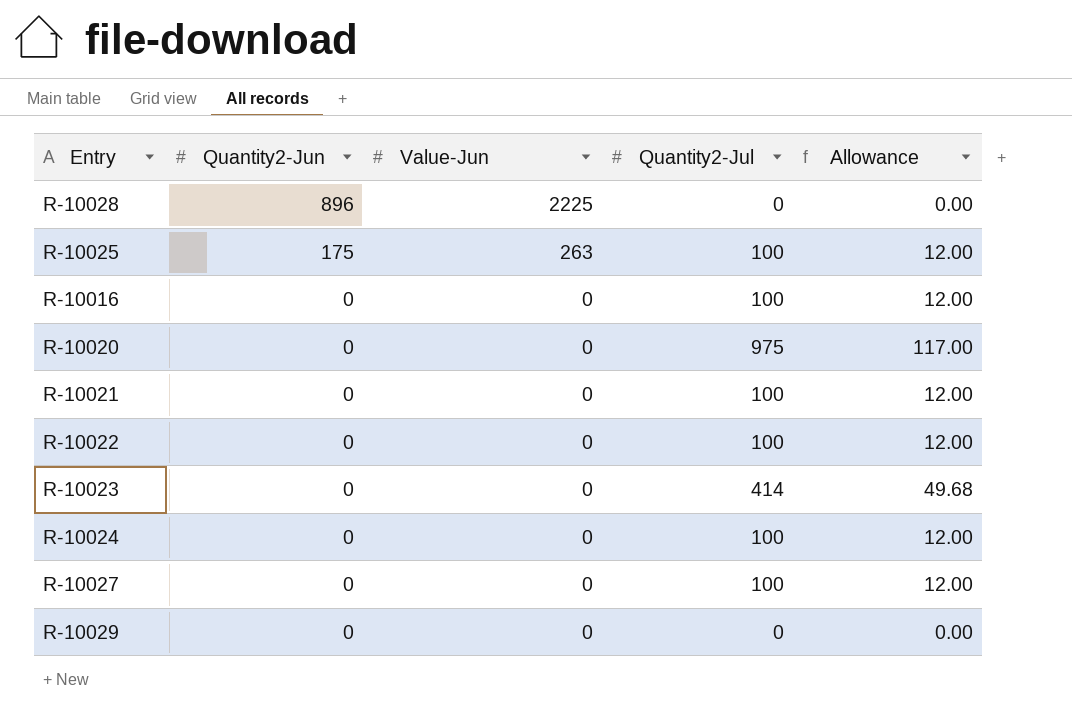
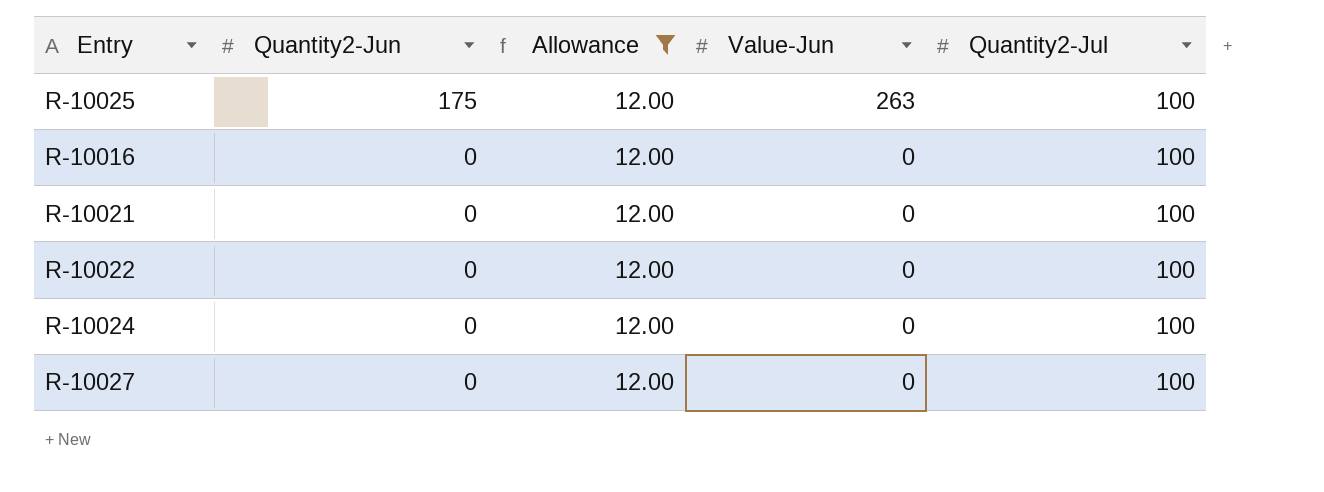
filter: none -> Allowance = 12.00
column Allowance | position: 5 -> 3

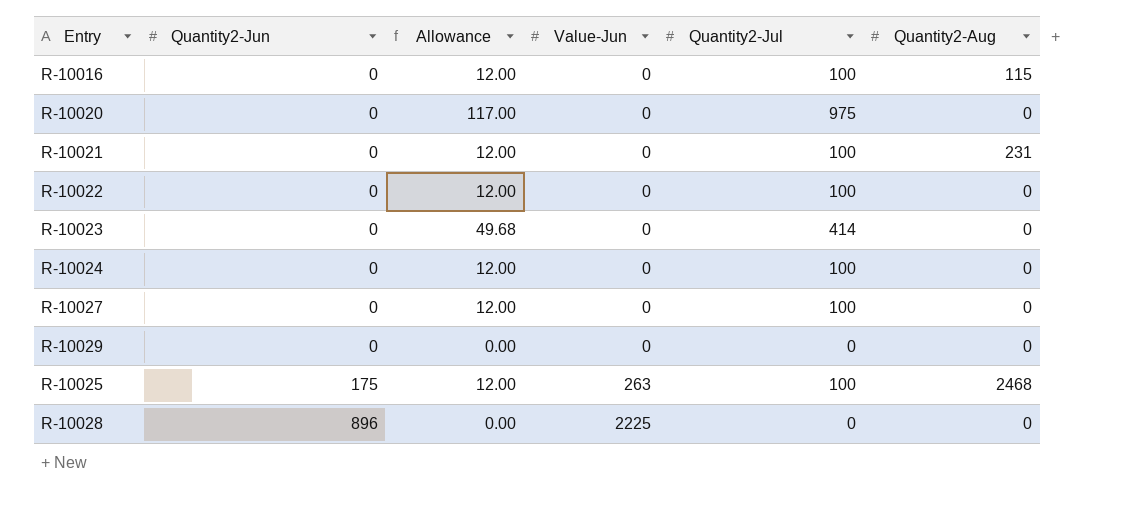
filter: Allowance = 12.00 -> none
row order: Quantity2-Jun descending -> Quantity2-Jun ascending
column Quantity2-Aug | position: none -> 6

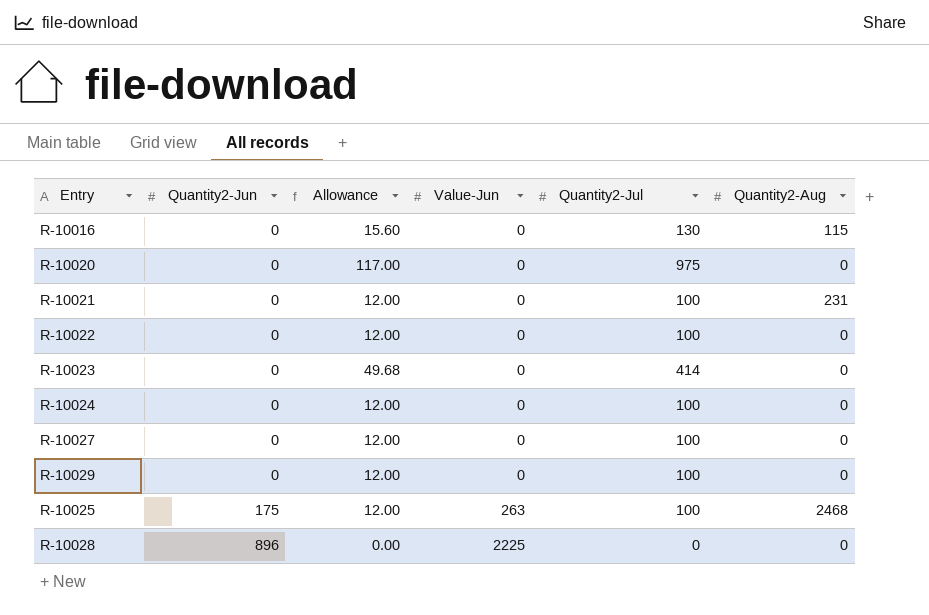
R-10016 | Allowance: 12.00 -> 15.60
R-10016 | Quantity2-Jul: 100 -> 130
R-10029 | Allowance: 0.00 -> 12.00
R-10029 | Quantity2-Jul: 0 -> 100

